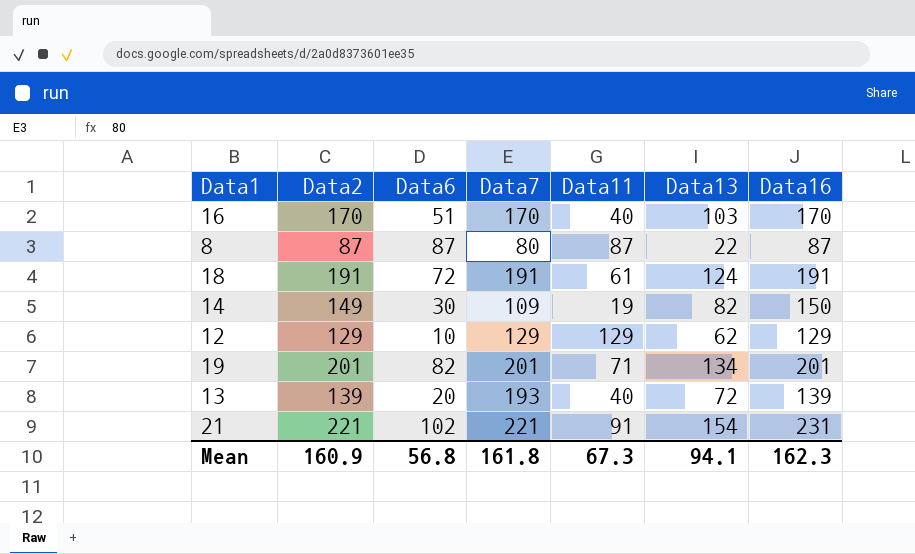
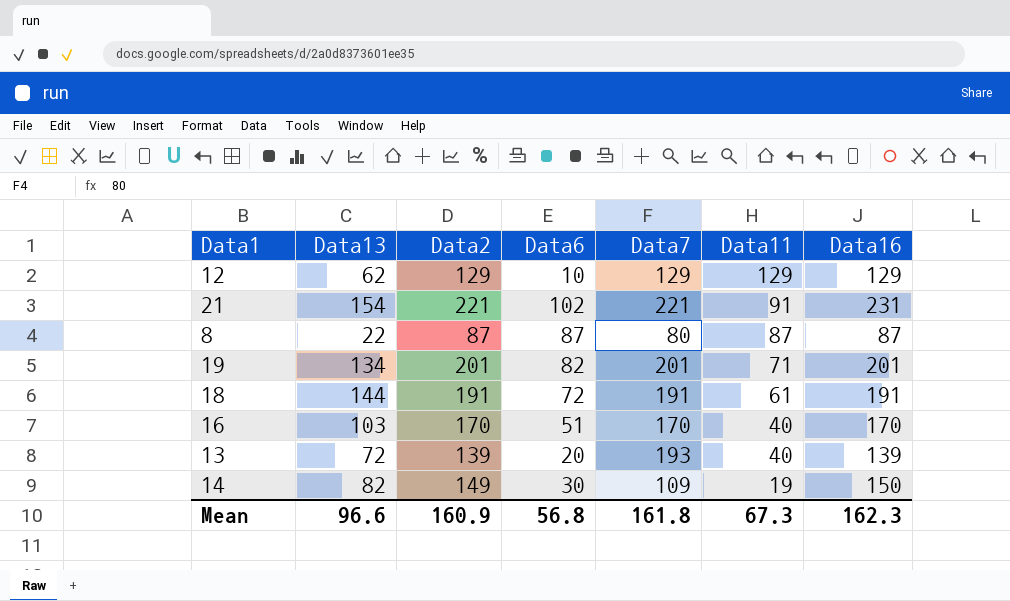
row order: none -> Data11 descending
column Data13 | position: 6 -> 2
18 | Data13: 124 -> 144
Mean | Data13: 94.1 -> 96.6

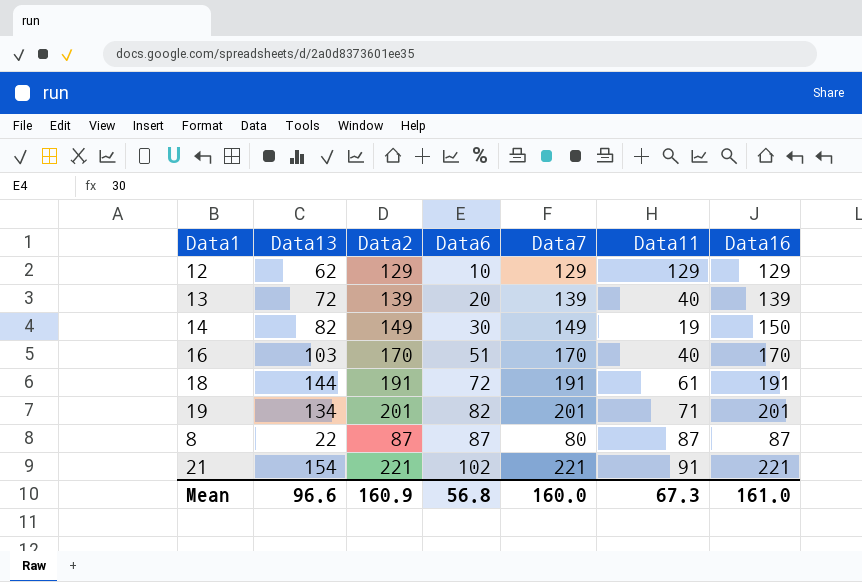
row order: Data11 descending -> Data6 ascending
13 | Data7: 193 -> 139
14 | Data7: 109 -> 149
21 | Data16: 231 -> 221
Mean | Data7: 161.8 -> 160.0
Mean | Data16: 162.3 -> 161.0

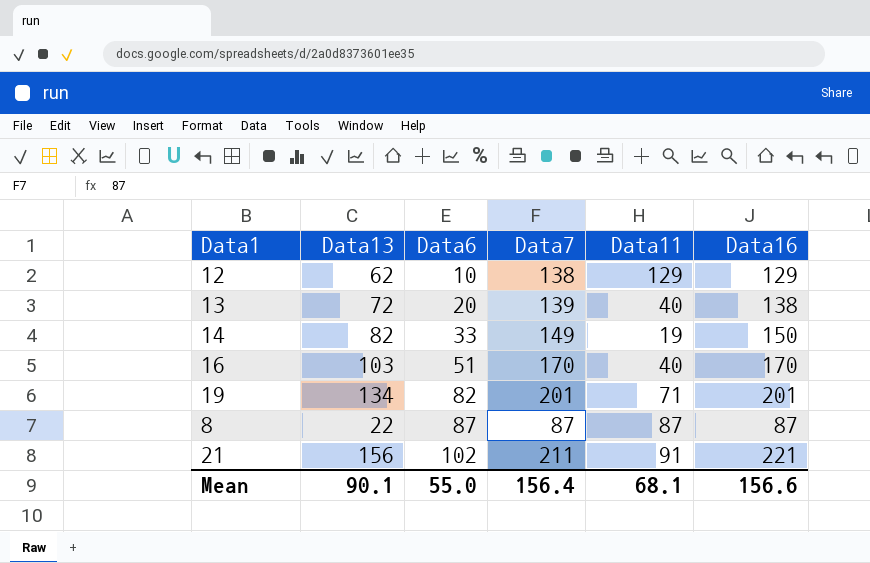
column Data2 | position: 3 -> none
row 18: 144 | 191 | 72 | 191 | 61 | 191 -> none
12 | Data7: 129 -> 138
13 | Data16: 139 -> 138
14 | Data6: 30 -> 33
8 | Data7: 80 -> 87
21 | Data13: 154 -> 156
21 | Data7: 221 -> 211
Mean | Data13: 96.6 -> 90.1
Mean | Data6: 56.8 -> 55.0
Mean | Data7: 160.0 -> 156.4
Mean | Data11: 67.3 -> 68.1
Mean | Data16: 161.0 -> 156.6

